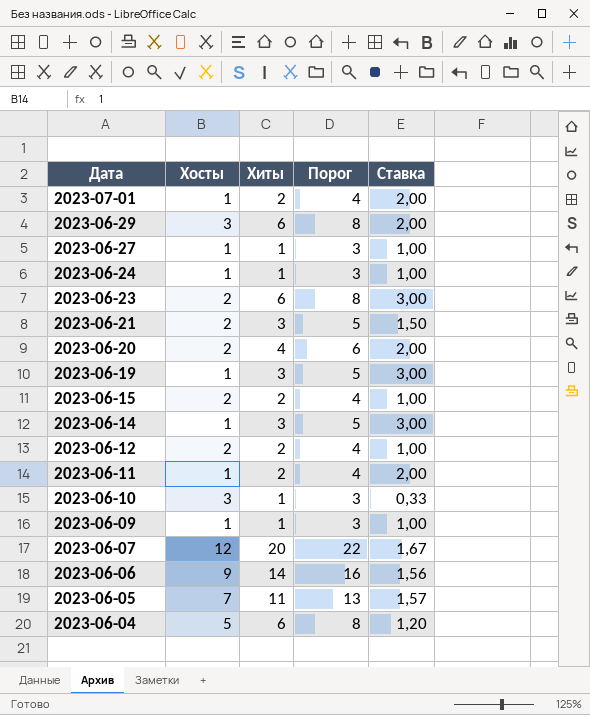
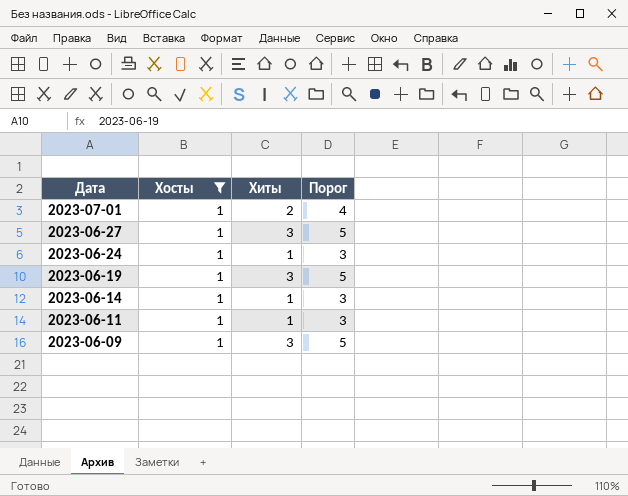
filter: none -> Хосты = 1
column Ставка | formula: [Хиты] / [Хосты] -> none
2023-06-27 | Хиты: 1 -> 3
2023-06-27 | Порог: 3 -> 5
2023-06-14 | Хиты: 3 -> 1
2023-06-14 | Порог: 5 -> 3
2023-06-11 | Хиты: 2 -> 1
2023-06-11 | Порог: 4 -> 3
2023-06-09 | Хиты: 1 -> 3
2023-06-09 | Порог: 3 -> 5

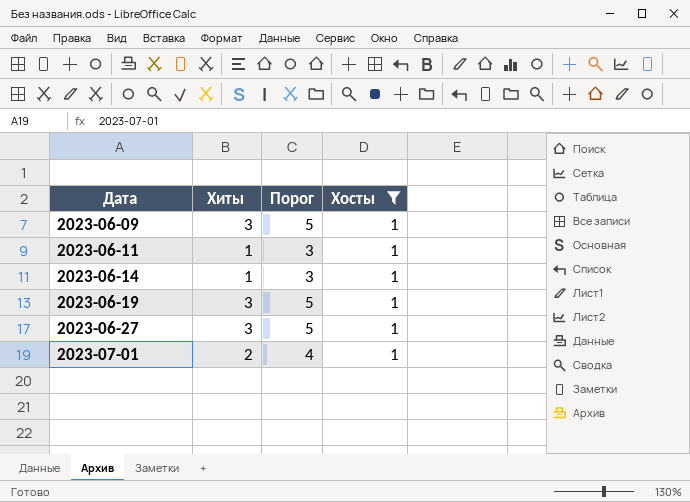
row order: Дата descending -> Дата ascending
column Хосты | position: 2 -> 4
row 2023-06-24: 1 | 1 | 3 -> none

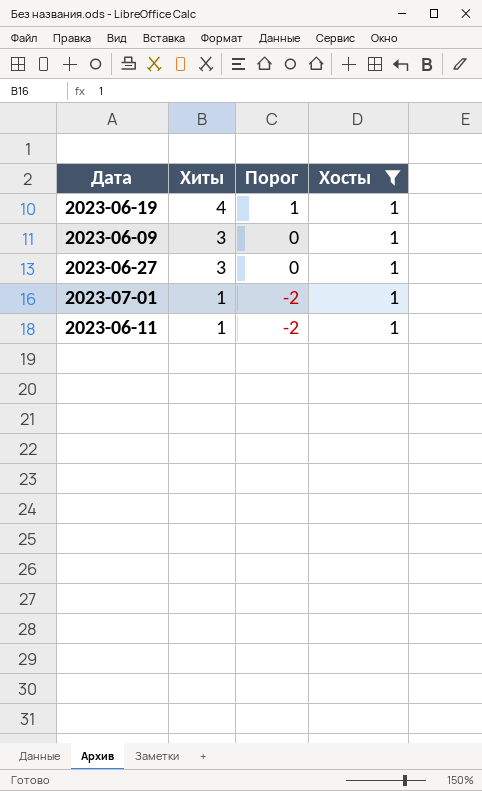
row order: Дата ascending -> Хиты descending
column Порог | formula: [Хиты] + 2 -> [Хиты] - 3
row 2023-06-14: 1 | 3 | 1 -> none
2023-06-19 | Хиты: 3 -> 4
2023-07-01 | Хиты: 2 -> 1

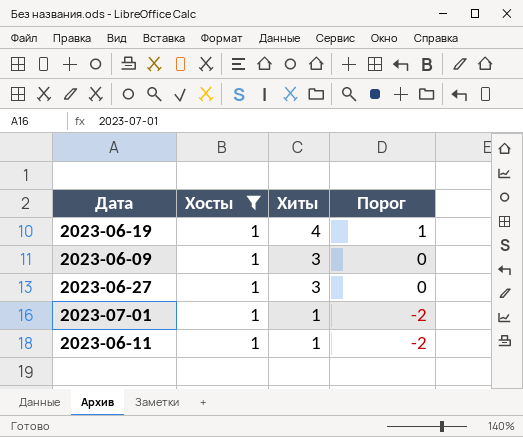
column Хосты | position: 4 -> 2

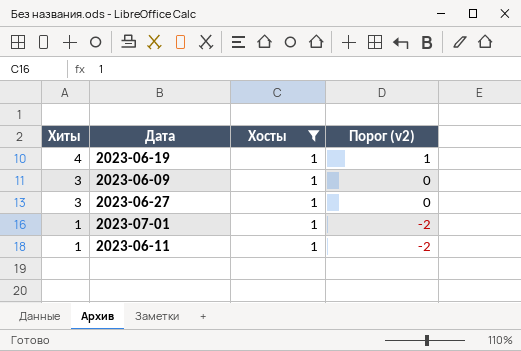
column Хиты | position: 3 -> 1
column name: Порог -> Порог (v2)

